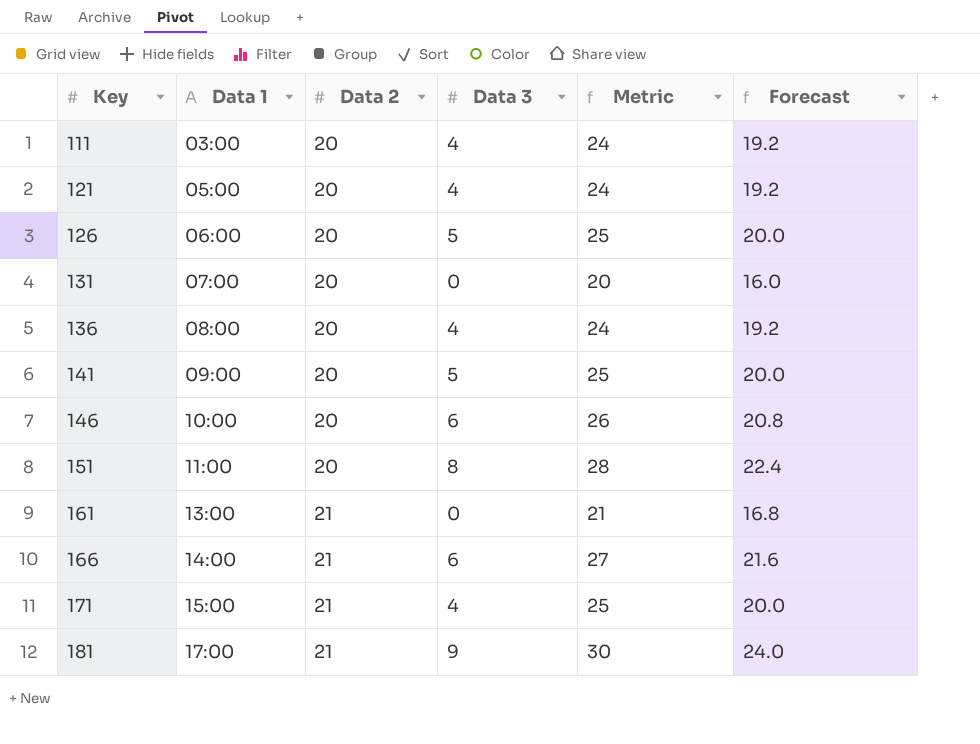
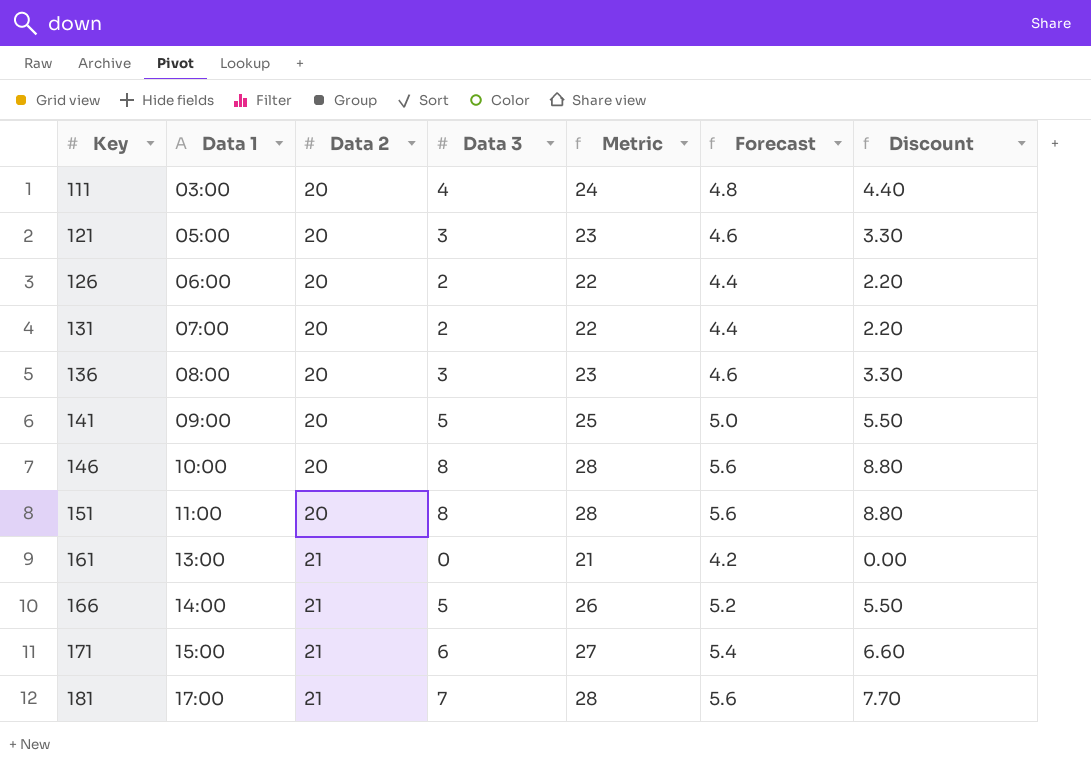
column Forecast | formula: [Metric] * 0.8 -> [Metric] * 0.2
column Discount | formula: none -> [Data 3] * 1.1
121 | Data 3: 4 -> 3
121 | Metric: 24 -> 23
126 | Data 3: 5 -> 2
126 | Metric: 25 -> 22
131 | Data 3: 0 -> 2
131 | Metric: 20 -> 22
136 | Data 3: 4 -> 3
136 | Metric: 24 -> 23
146 | Data 3: 6 -> 8
146 | Metric: 26 -> 28
166 | Data 3: 6 -> 5
166 | Metric: 27 -> 26
171 | Data 3: 4 -> 6
171 | Metric: 25 -> 27
181 | Data 3: 9 -> 7
181 | Metric: 30 -> 28

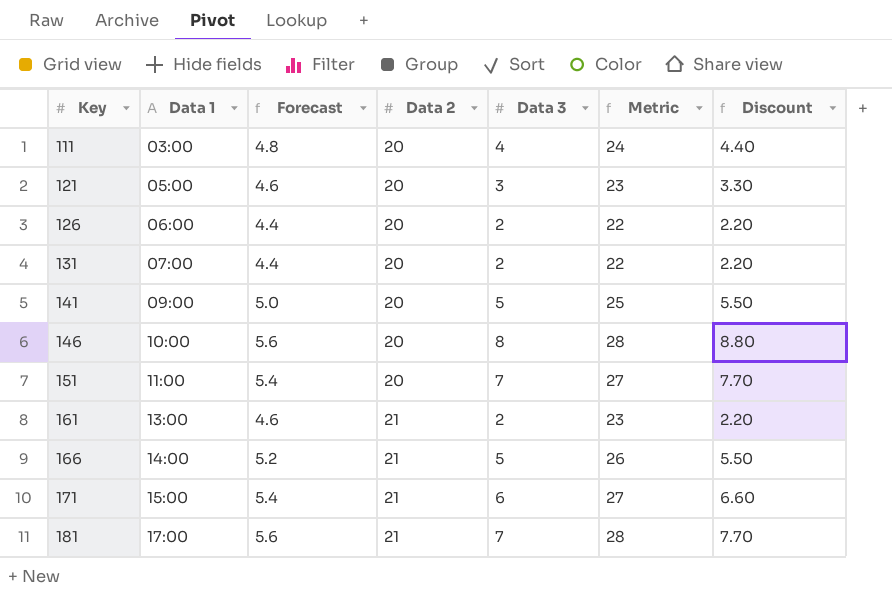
column Forecast | position: 6 -> 3
row 136: 08:00 | 20 | 3 | 23 | 4.6 | 3.30 -> none
151 | Forecast: 5.6 -> 5.4
151 | Data 3: 8 -> 7
151 | Metric: 28 -> 27
151 | Discount: 8.80 -> 7.70
161 | Forecast: 4.2 -> 4.6
161 | Data 3: 0 -> 2
161 | Metric: 21 -> 23
161 | Discount: 0.00 -> 2.20

